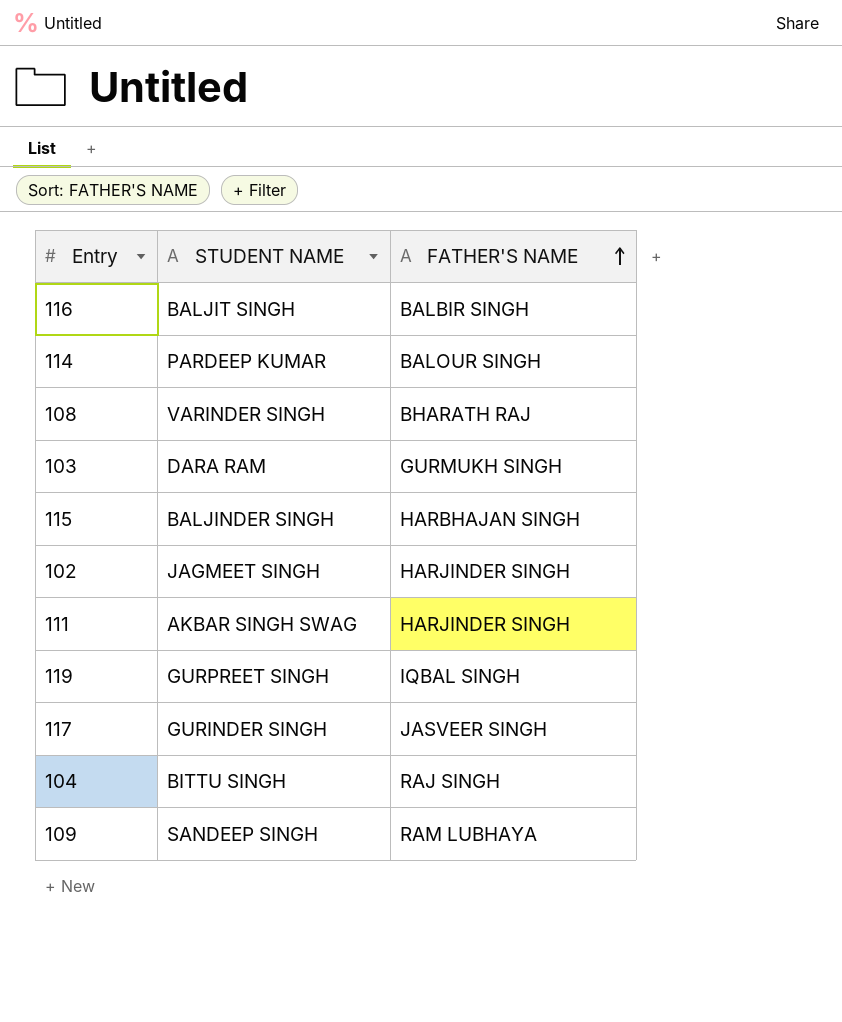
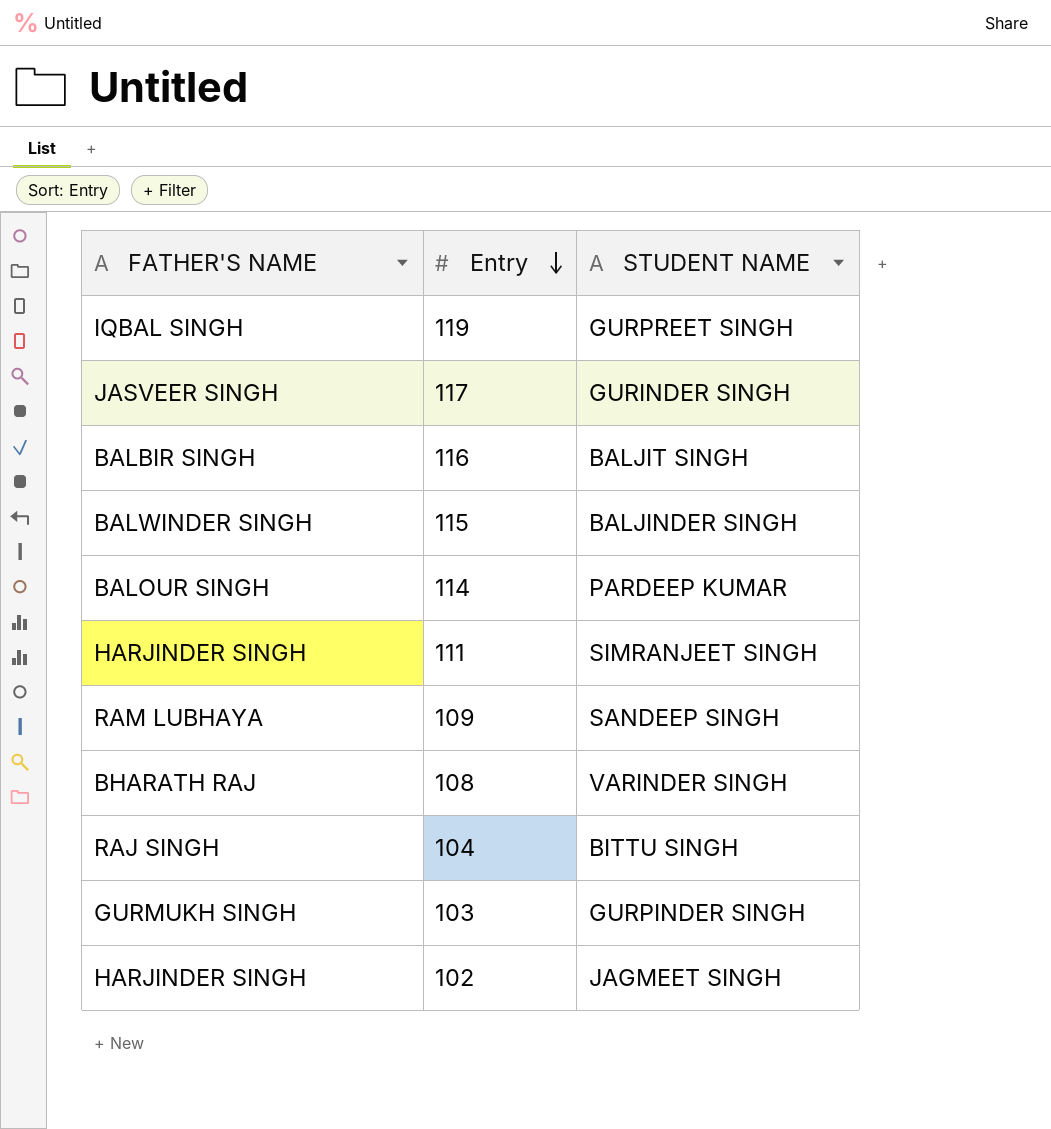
row order: FATHER'S NAME ascending -> Entry descending
column FATHER'S NAME | position: 3 -> 1
115 | FATHER'S NAME: HARBHAJAN SINGH -> BALWINDER SINGH
111 | STUDENT NAME: AKBAR SINGH SWAG -> SIMRANJEET SINGH
103 | STUDENT NAME: DARA RAM -> GURPINDER SINGH

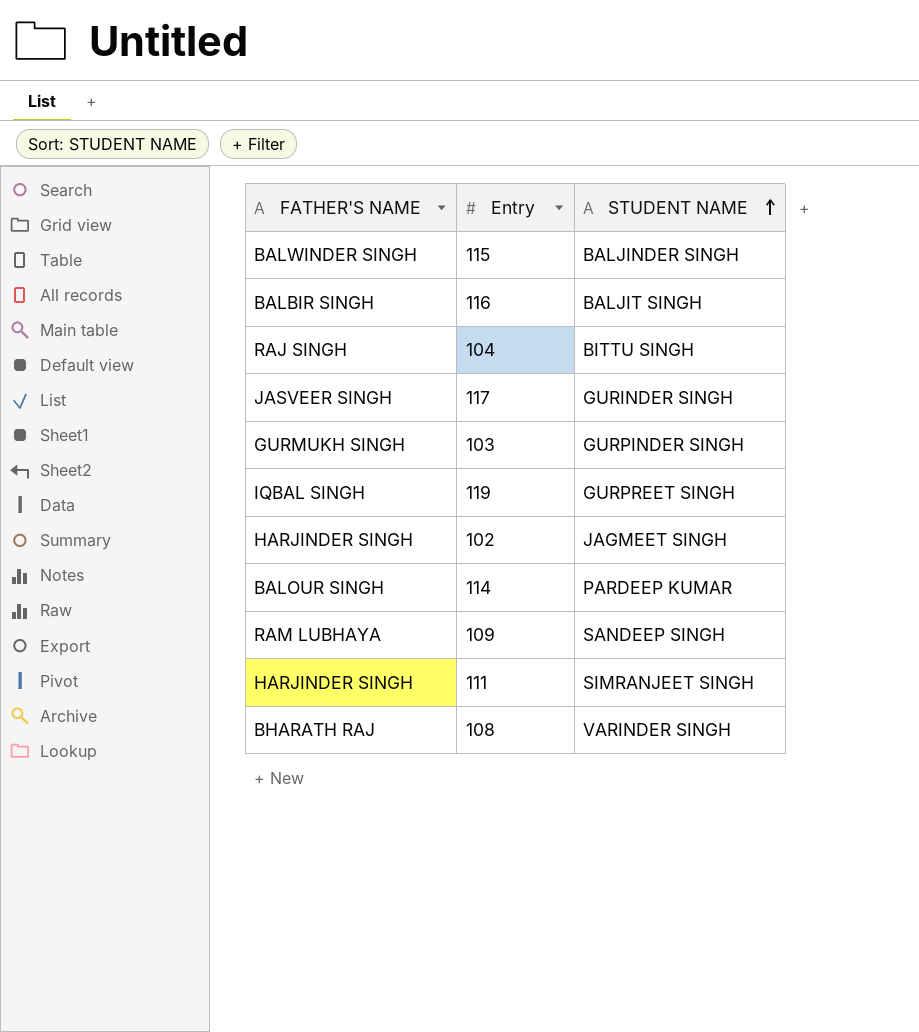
row order: Entry descending -> STUDENT NAME ascending

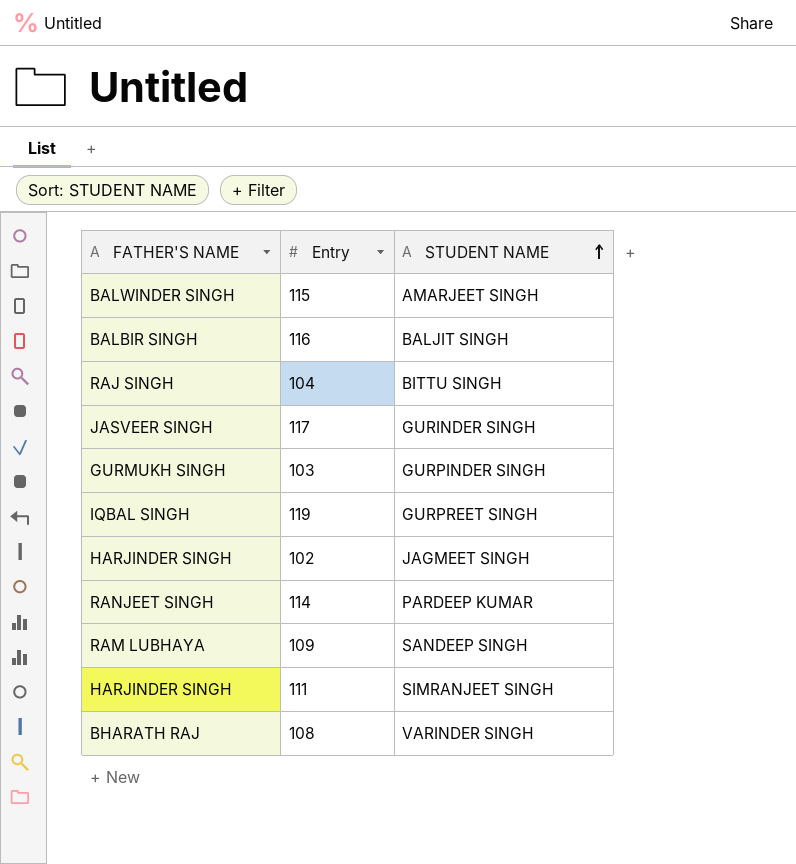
115 | STUDENT NAME: BALJINDER SINGH -> AMARJEET SINGH
114 | FATHER'S NAME: BALOUR SINGH -> RANJEET SINGH

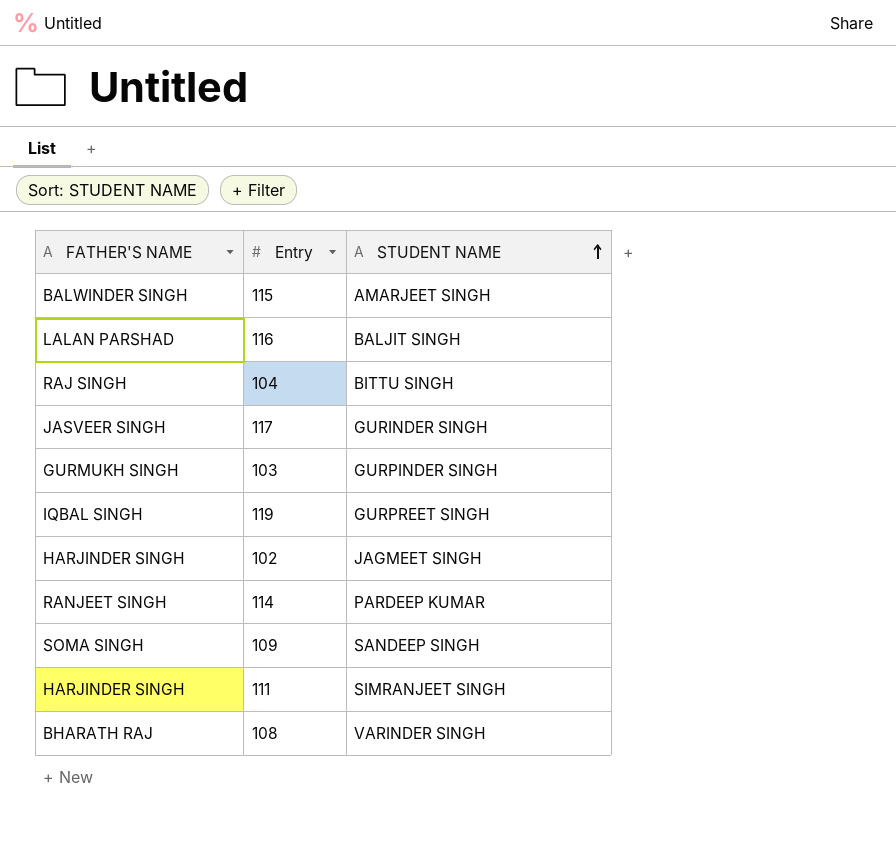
116 | FATHER'S NAME: BALBIR SINGH -> LALAN PARSHAD
109 | FATHER'S NAME: RAM LUBHAYA -> SOMA SINGH

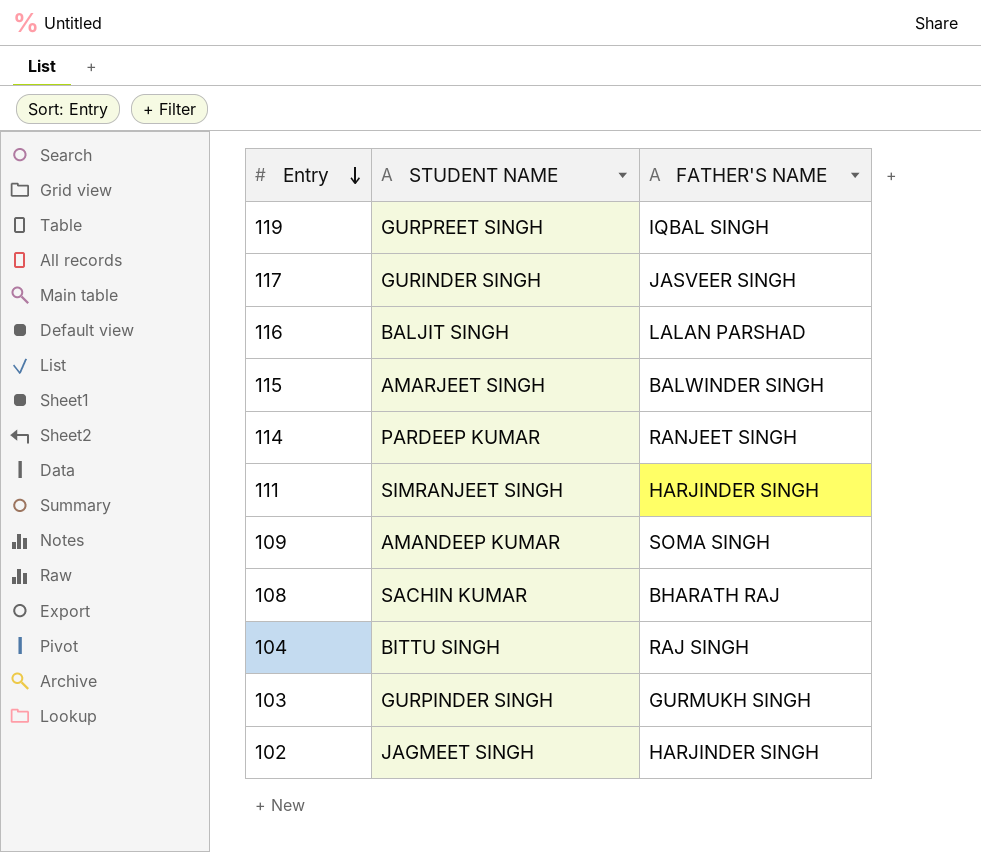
row order: STUDENT NAME ascending -> Entry descending
column FATHER'S NAME | position: 1 -> 3
109 | STUDENT NAME: SANDEEP SINGH -> AMANDEEP KUMAR
108 | STUDENT NAME: VARINDER SINGH -> SACHIN KUMAR

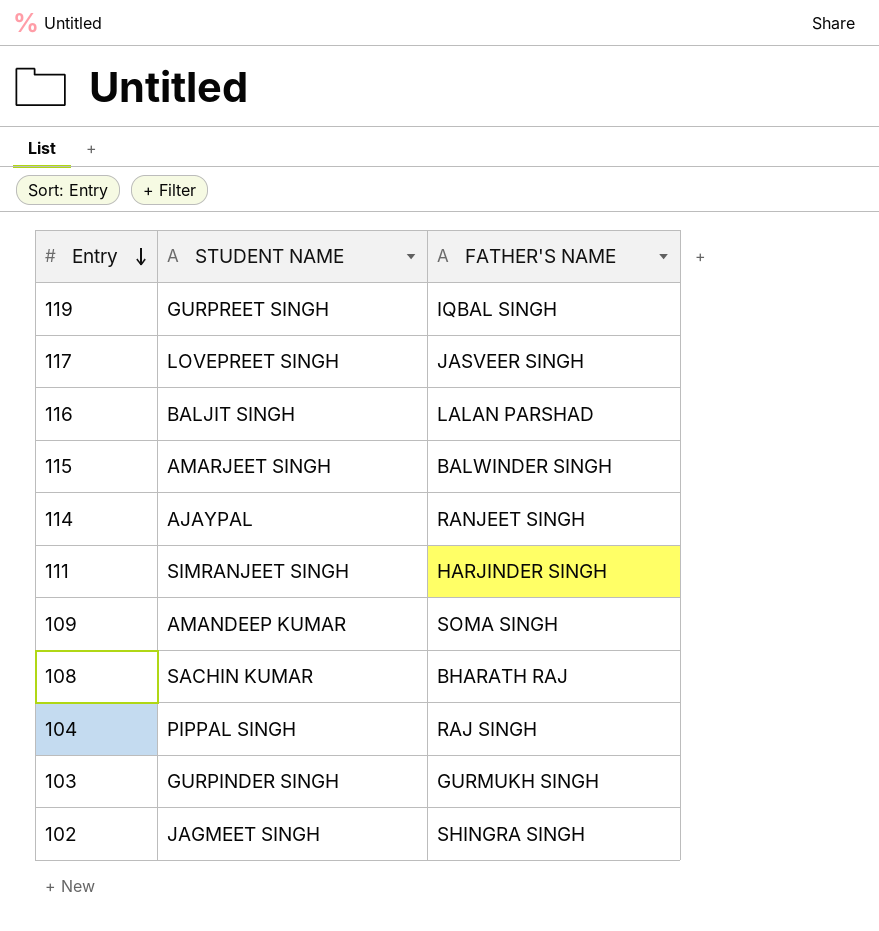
117 | STUDENT NAME: GURINDER SINGH -> LOVEPREET SINGH
114 | STUDENT NAME: PARDEEP KUMAR -> AJAYPAL
104 | STUDENT NAME: BITTU SINGH -> PIPPAL SINGH
102 | FATHER'S NAME: HARJINDER SINGH -> SHINGRA SINGH

